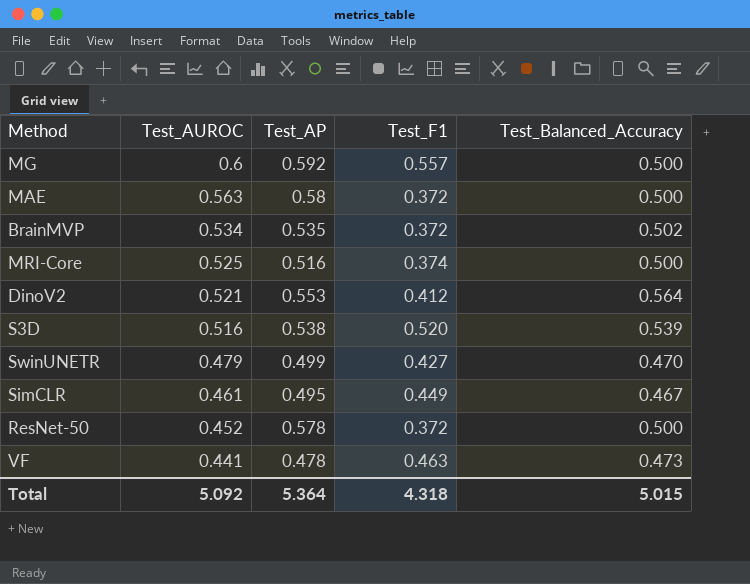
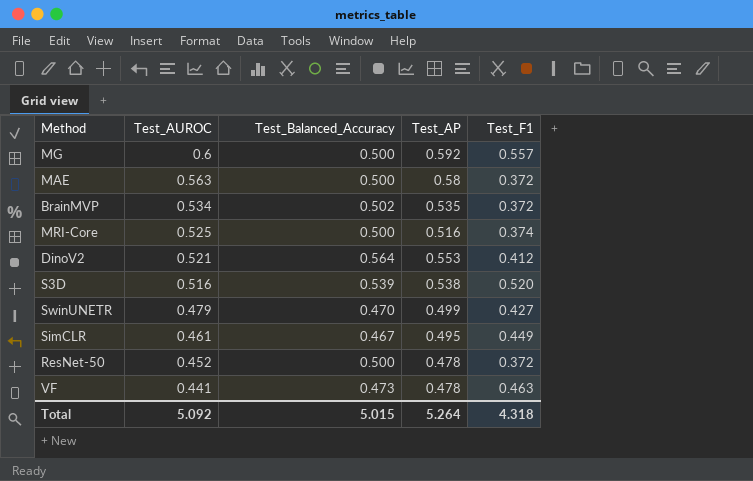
column Test_Balanced_Accuracy | position: 5 -> 3
ResNet-50 | Test_AP: 0.578 -> 0.478
Total | Test_AP: 5.364 -> 5.264

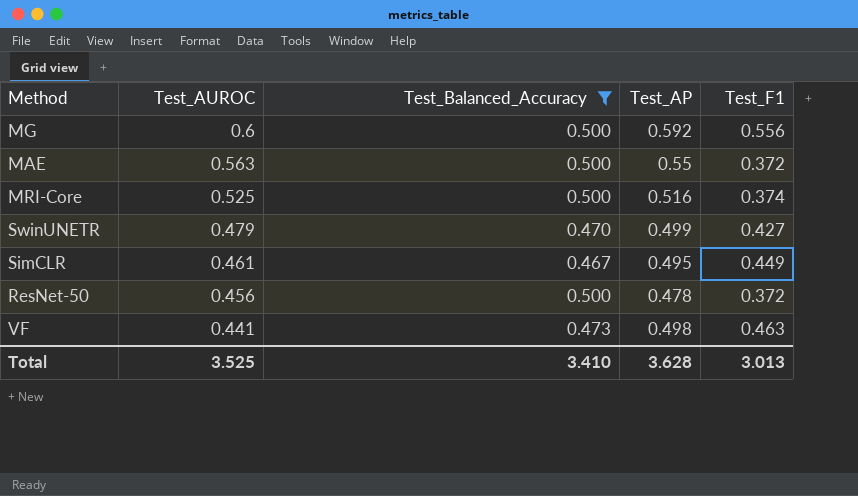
filter: none -> Test_Balanced_Accuracy <= 0.500
MG | Test_F1: 0.557 -> 0.556
MAE | Test_AP: 0.58 -> 0.55
ResNet-50 | Test_AUROC: 0.452 -> 0.456
VF | Test_AP: 0.478 -> 0.498
Total | Test_AUROC: 5.092 -> 3.525
Total | Test_Balanced_Accuracy: 5.015 -> 3.410
Total | Test_AP: 5.264 -> 3.628
Total | Test_F1: 4.318 -> 3.013

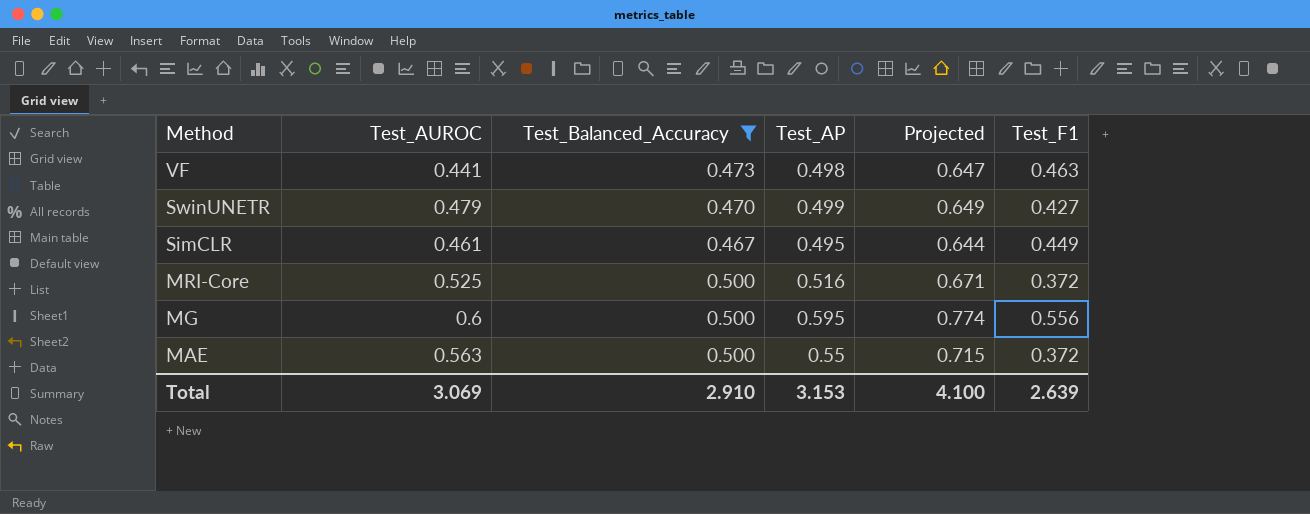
row order: Test_AUROC descending -> Method descending
column Projected | formula: none -> [Test_AP] * 1.3
row ResNet-50: 0.456 | 0.500 | 0.478 | 0.372 -> none
MRI-Core | Test_F1: 0.374 -> 0.372
MG | Test_AP: 0.592 -> 0.595
Total | Test_AUROC: 3.525 -> 3.069
Total | Test_Balanced_Accuracy: 3.410 -> 2.910
Total | Test_AP: 3.628 -> 3.153
Total | Test_F1: 3.013 -> 2.639

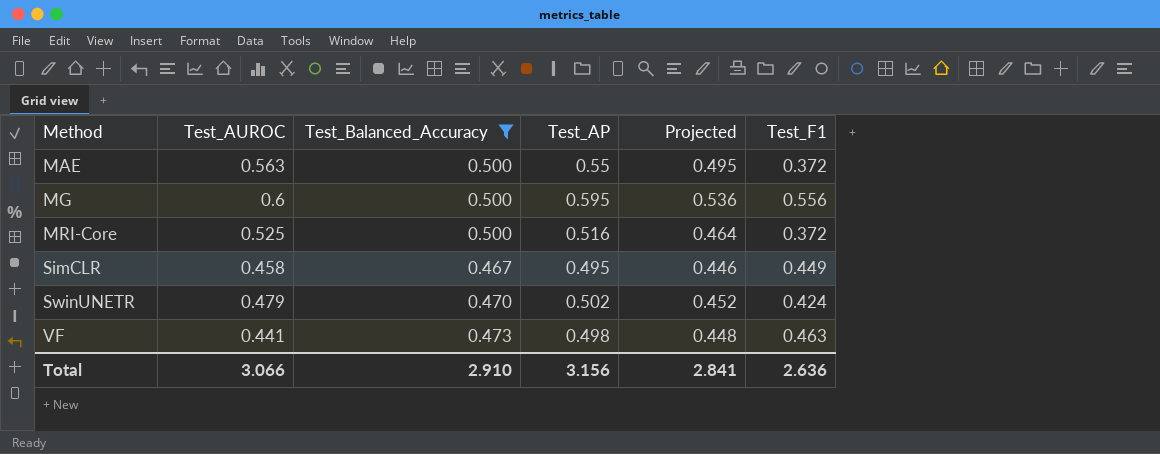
row order: Method descending -> Method ascending
column Projected | formula: [Test_AP] * 1.3 -> [Test_AP] * 0.9
SimCLR | Test_AUROC: 0.461 -> 0.458
SwinUNETR | Test_AP: 0.499 -> 0.502
SwinUNETR | Test_F1: 0.427 -> 0.424
Total | Test_AUROC: 3.069 -> 3.066
Total | Test_AP: 3.153 -> 3.156
Total | Projected: 4.100 -> 2.841
Total | Test_F1: 2.639 -> 2.636

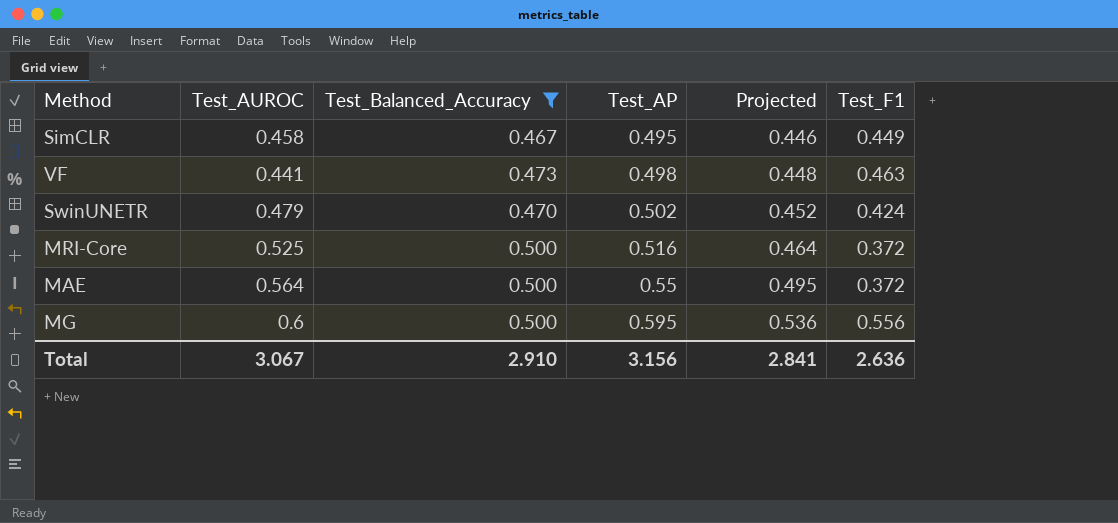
row order: Method ascending -> Test_AP ascending
MAE | Test_AUROC: 0.563 -> 0.564
Total | Test_AUROC: 3.066 -> 3.067

